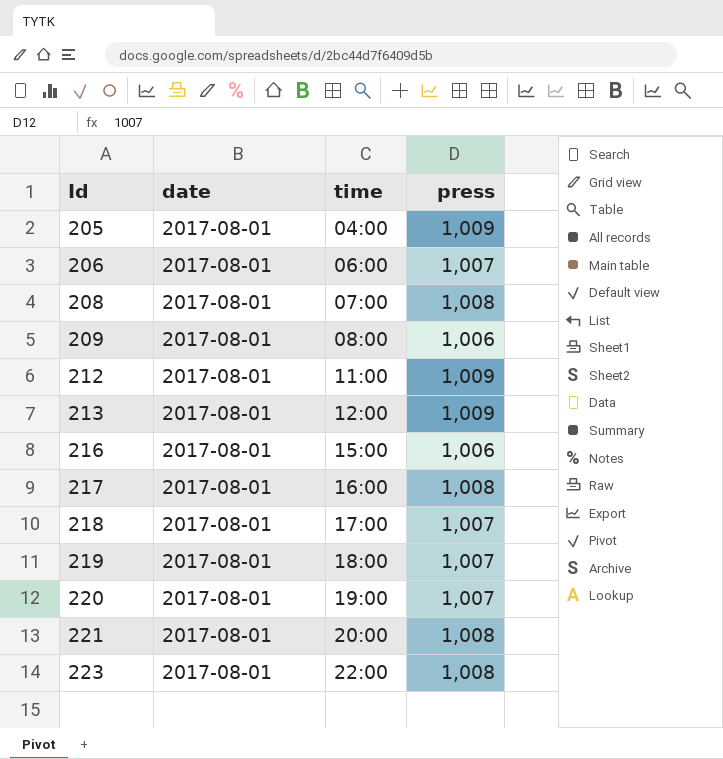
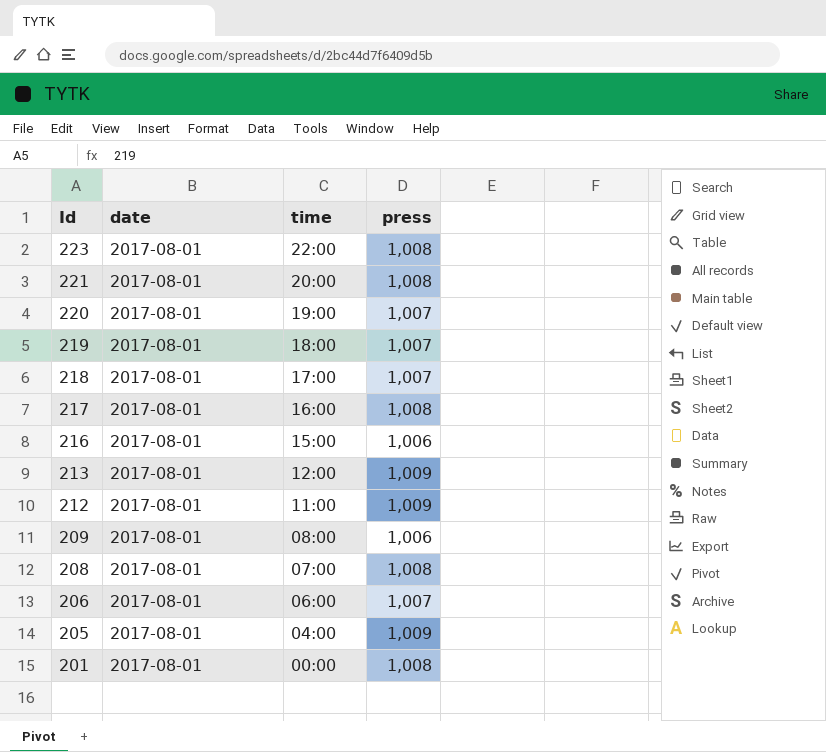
row order: Id ascending -> Id descending
row 201: none -> 2017-08-01 | 00:00 | 1,008

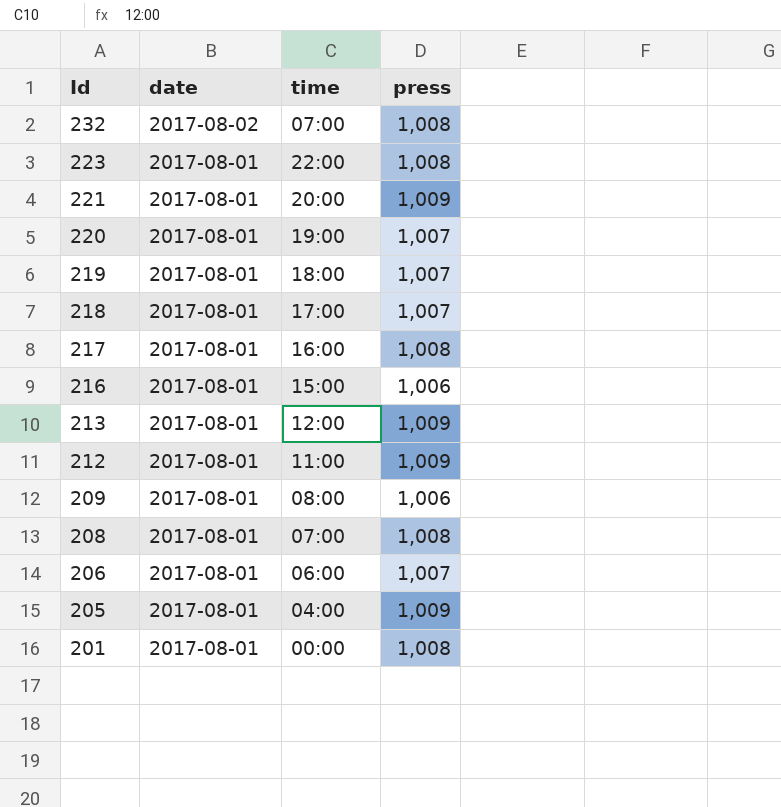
row 232: none -> 2017-08-02 | 07:00 | 1,008
221 | press: 1,008 -> 1,009

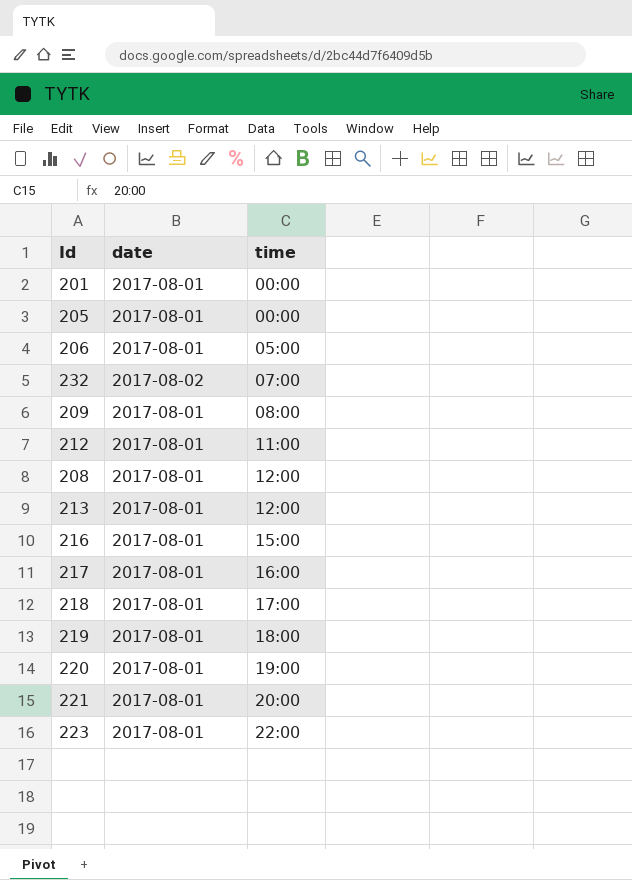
row order: Id descending -> time ascending
column press | position: 4 -> none
205 | time: 04:00 -> 00:00
206 | time: 06:00 -> 05:00
208 | time: 07:00 -> 12:00

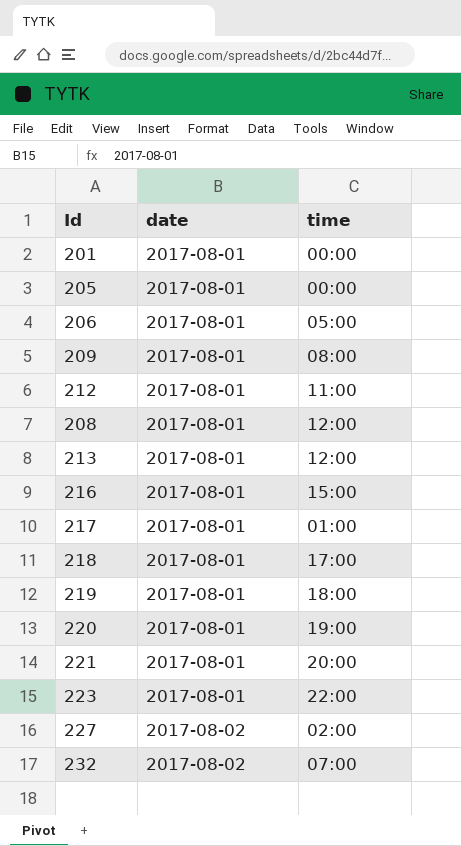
row order: time ascending -> date ascending
217 | time: 16:00 -> 01:00
row 227: none -> 2017-08-02 | 02:00

